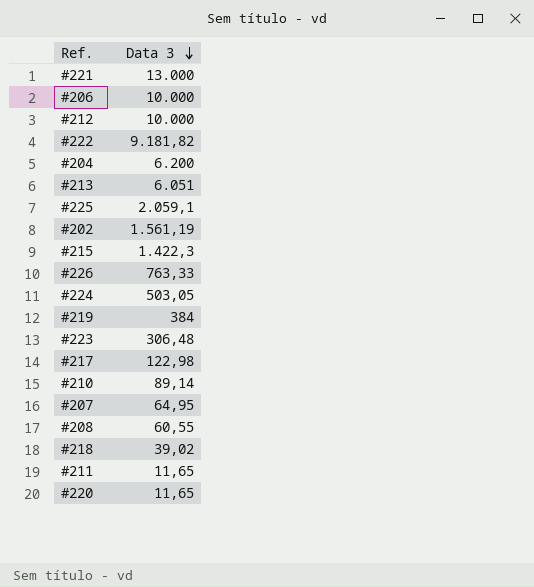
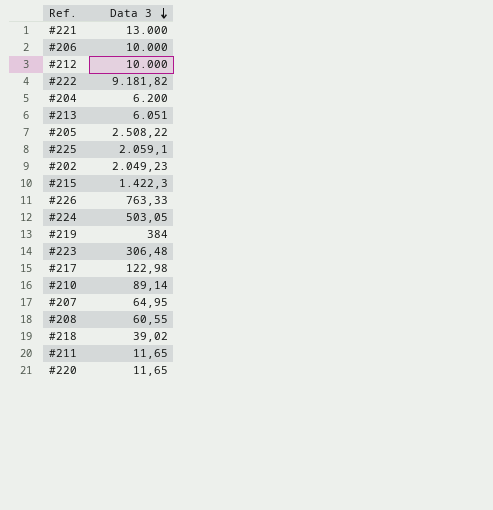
row #205: none -> 2.508,22
#202 | Data 3: 1.561,19 -> 2.049,23

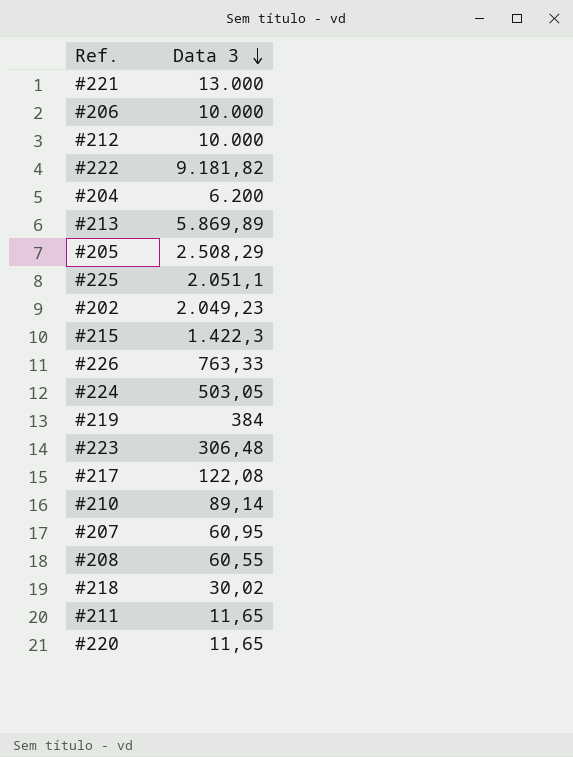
#213 | Data 3: 6.051 -> 5.869,89
#205 | Data 3: 2.508,22 -> 2.508,29
#225 | Data 3: 2.059,1 -> 2.051,1
#217 | Data 3: 122,98 -> 122,08
#207 | Data 3: 64,95 -> 60,95
#218 | Data 3: 39,02 -> 30,02

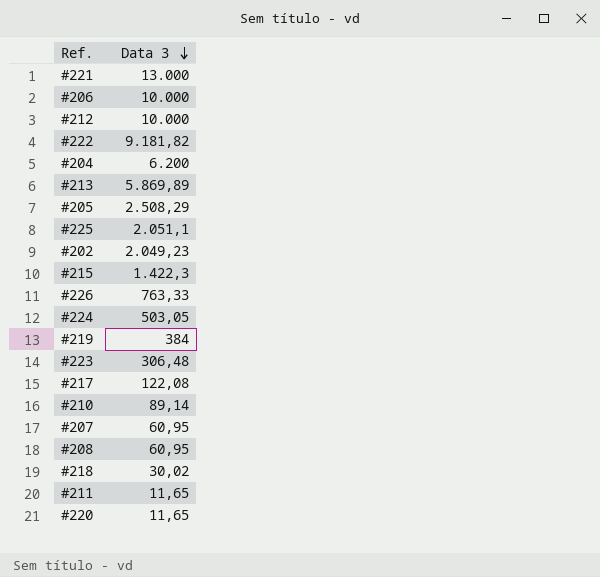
#208 | Data 3: 60,55 -> 60,95

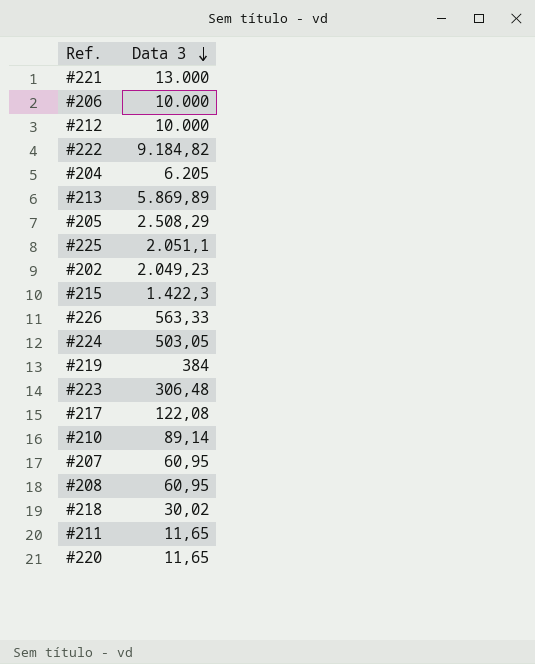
#222 | Data 3: 9.181,82 -> 9.184,82
#204 | Data 3: 6.200 -> 6.205
#226 | Data 3: 763,33 -> 563,33

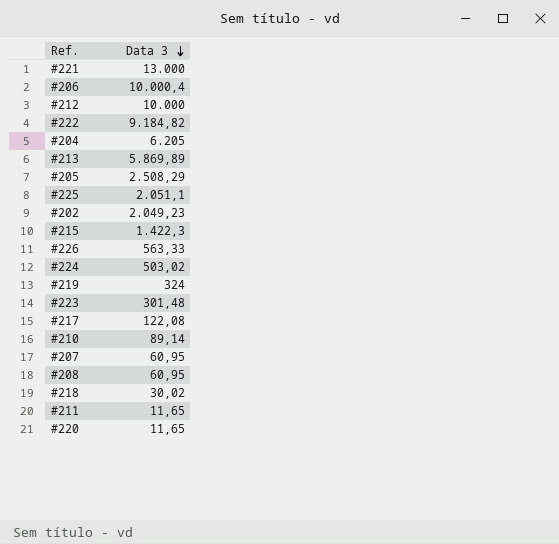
#206 | Data 3: 10.000 -> 10.000,4
#224 | Data 3: 503,05 -> 503,02
#219 | Data 3: 384 -> 324
#223 | Data 3: 306,48 -> 301,48

